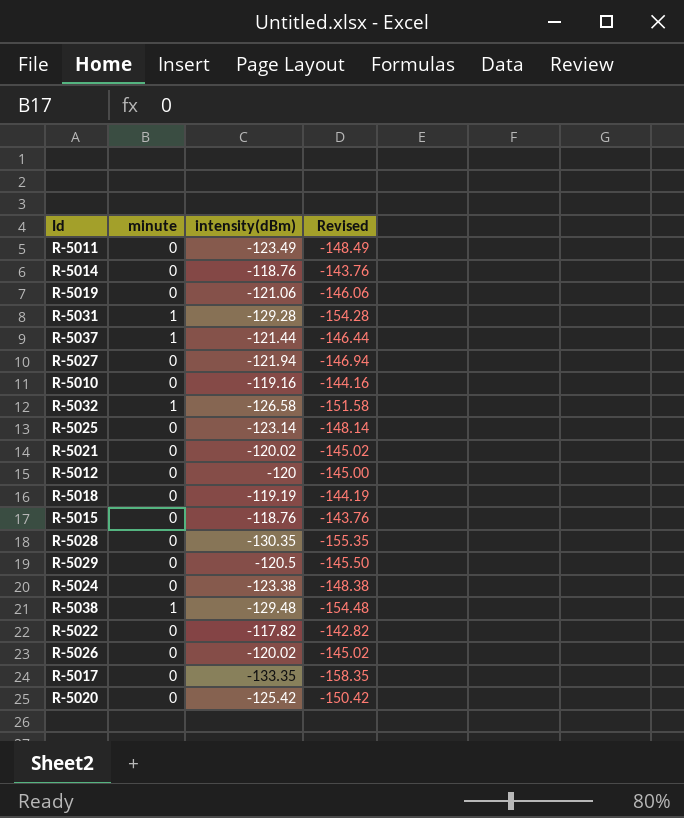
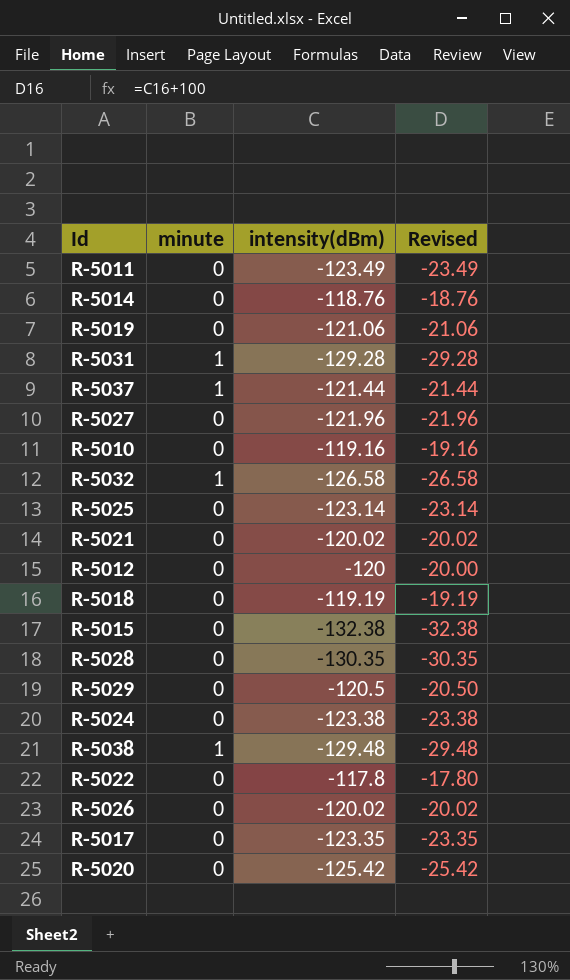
column Revised | formula: [intensity(dBm)] - 25 -> [intensity(dBm)] + 100
R-5027 | intensity(dBm): -121.94 -> -121.96
R-5015 | intensity(dBm): -118.76 -> -132.38
R-5022 | intensity(dBm): -117.82 -> -117.8
R-5017 | intensity(dBm): -133.35 -> -123.35

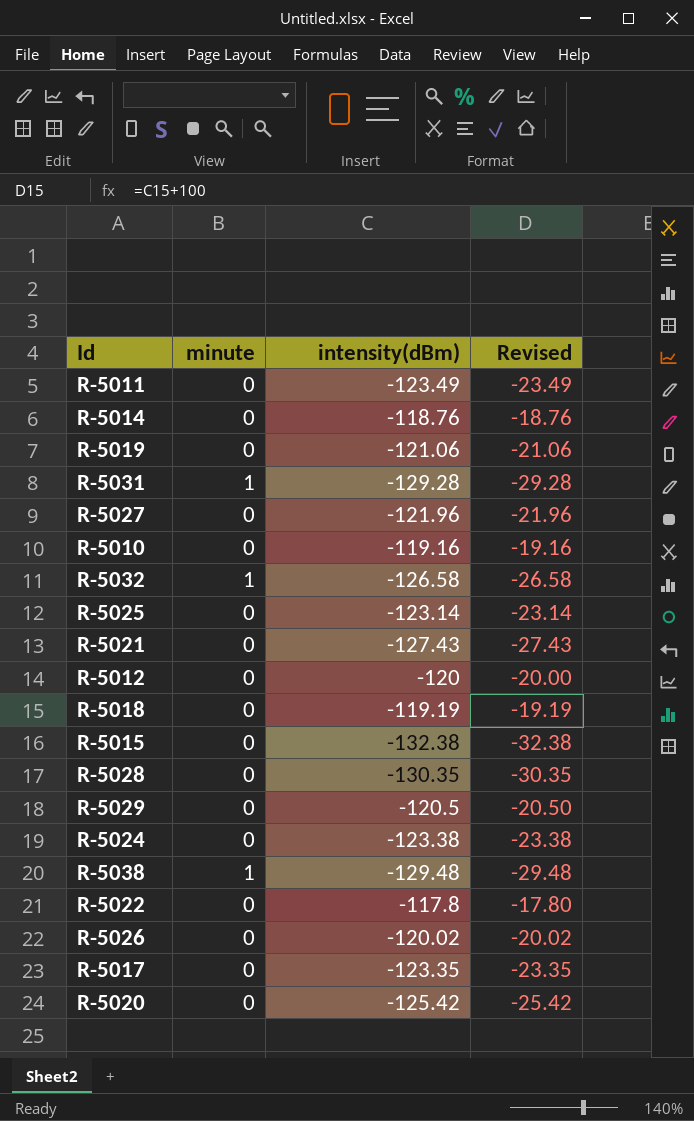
row R-5037: 1 | -121.44 | -21.44 -> none
R-5021 | intensity(dBm): -120.02 -> -127.43
R-5021 | Revised: -20.02 -> -27.43

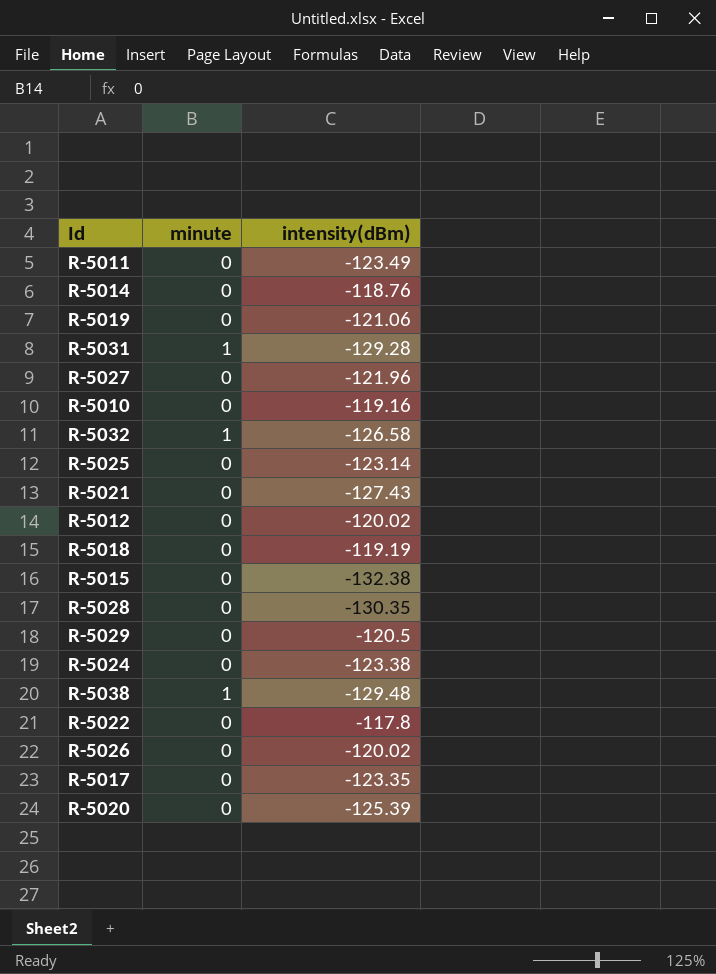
column Revised | formula: [intensity(dBm)] + 100 -> none
R-5012 | intensity(dBm): -120 -> -120.02
R-5020 | intensity(dBm): -125.42 -> -125.39

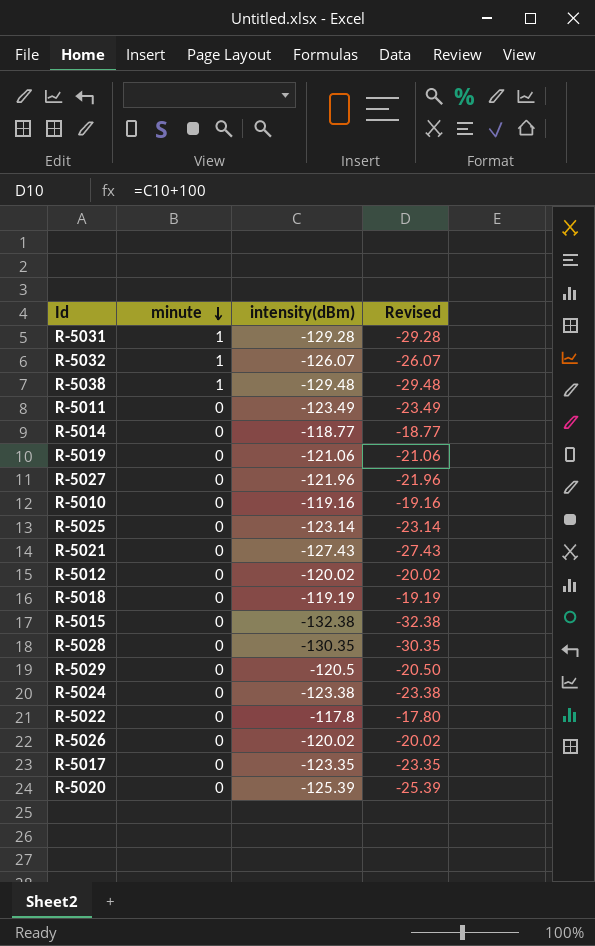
row order: none -> minute descending
column Revised | formula: none -> [intensity(dBm)] + 100
R-5032 | intensity(dBm): -126.58 -> -126.07
R-5014 | intensity(dBm): -118.76 -> -118.77

